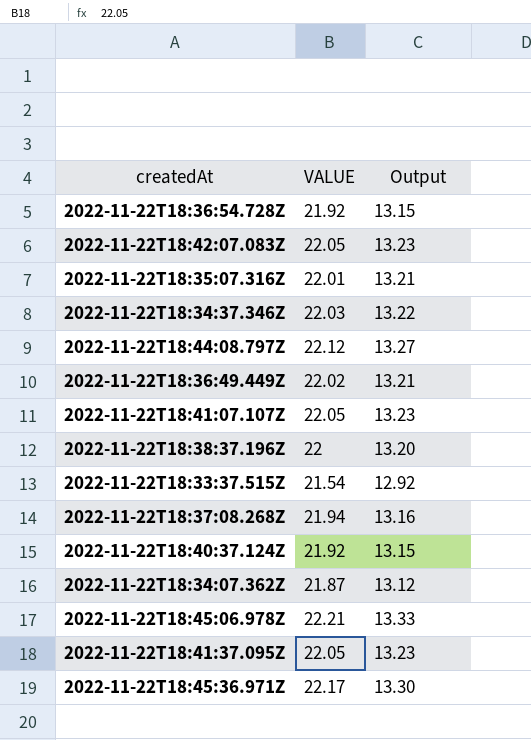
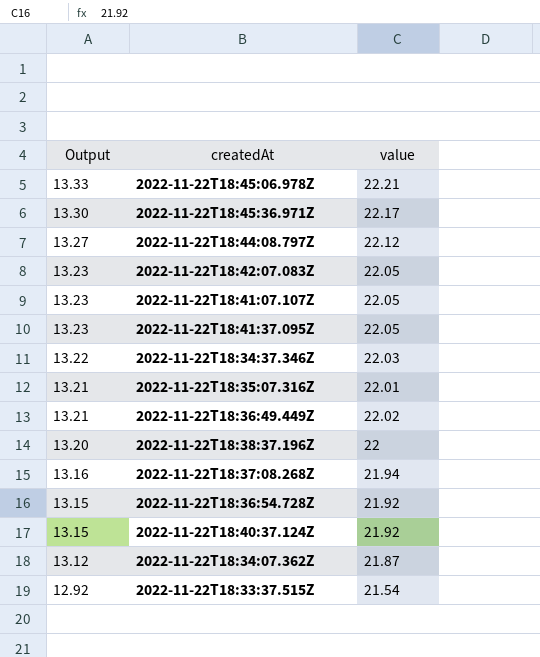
row order: none -> Output descending
column Output | position: 3 -> 1
column name: VALUE -> value

